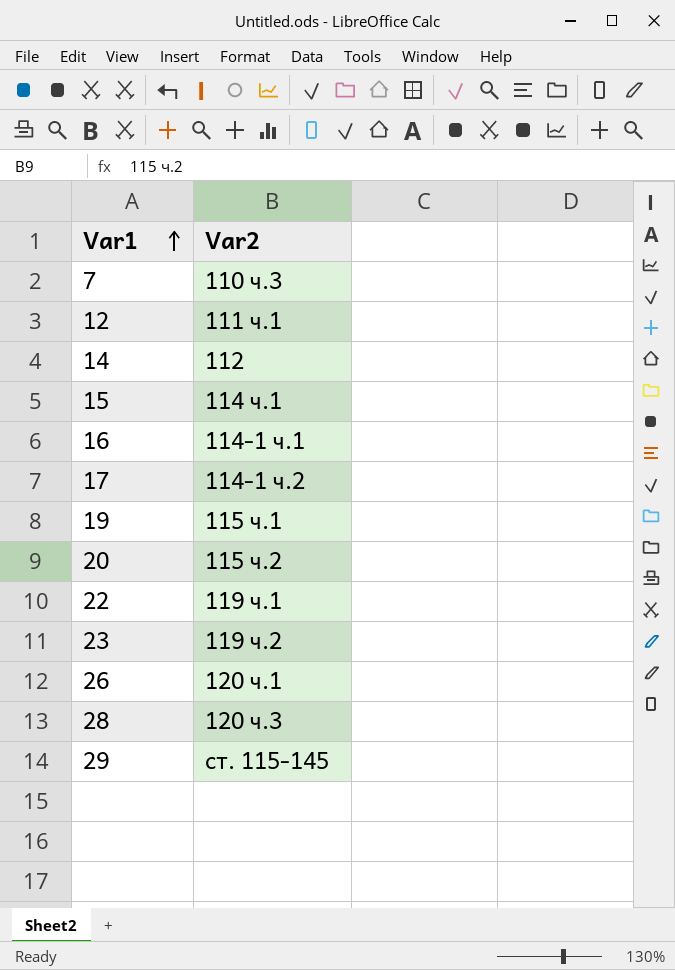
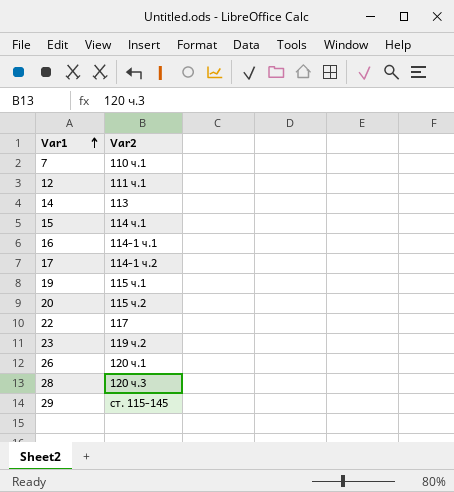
7 | Var2: 110 ч.3 -> 110 ч.1
14 | Var2: 112 -> 113
22 | Var2: 119 ч.1 -> 117

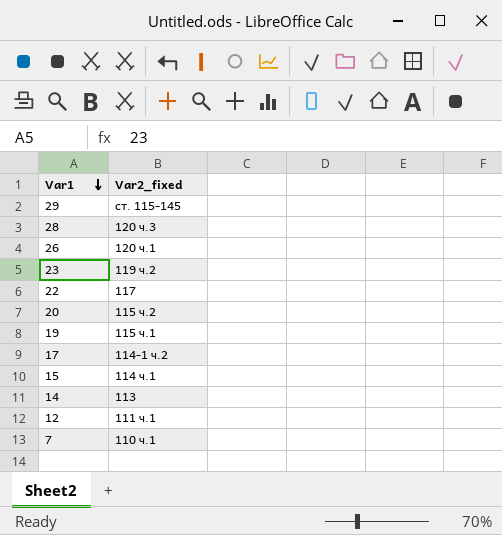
row order: Var1 ascending -> Var1 descending
column name: Var2 -> Var2_fixed
row 16: 114-1 ч.1 -> none

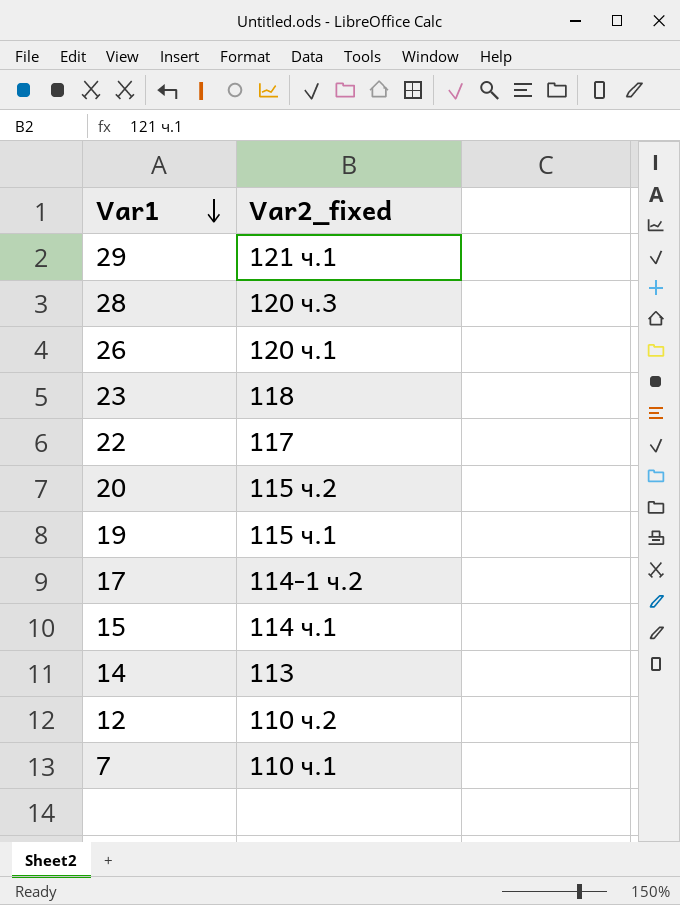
29 | Var2_fixed: ст. 115-145 -> 121 ч.1
23 | Var2_fixed: 119 ч.2 -> 118
12 | Var2_fixed: 111 ч.1 -> 110 ч.2

